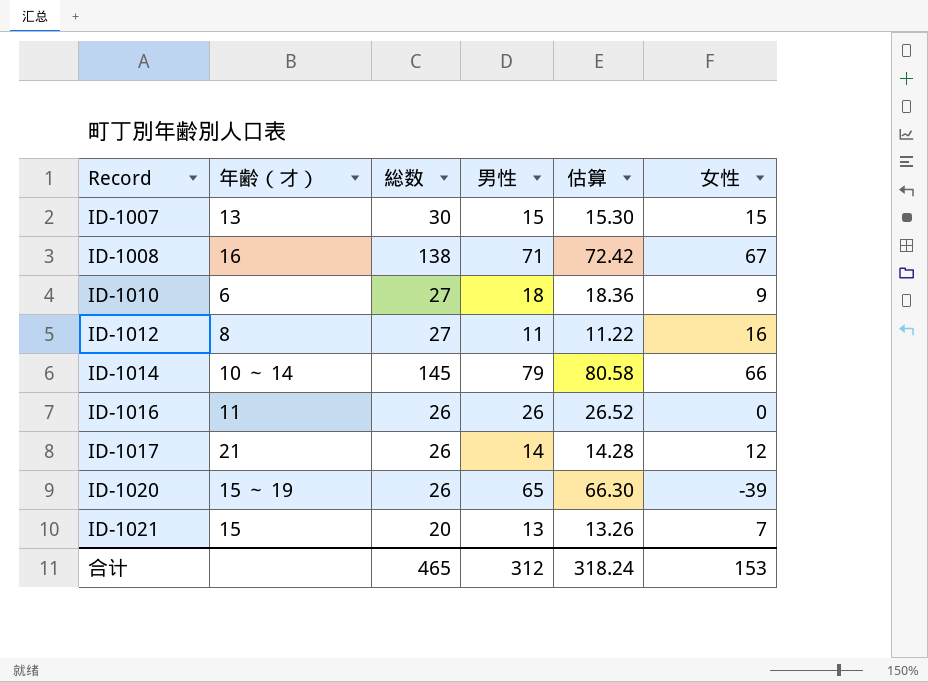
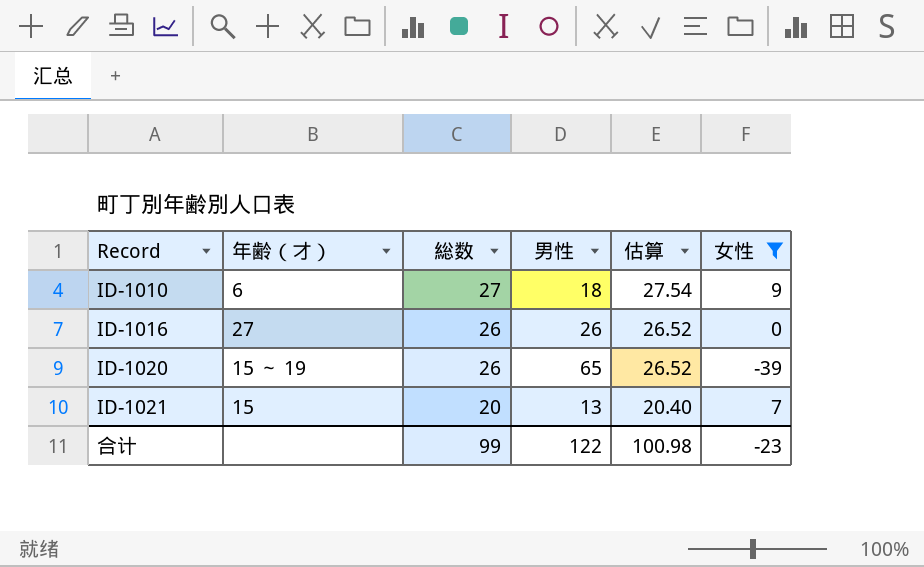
filter: none -> 女性 <= 9
column 估算 | formula: [男性] * 1.02 -> [総数] * 1.02
ID-1016 | 年齢（才）: 11 -> 27
合计 | 総数: 465 -> 99
合计 | 男性: 312 -> 122
合计 | 估算: 318.24 -> 100.98
合计 | 女性: 153 -> -23

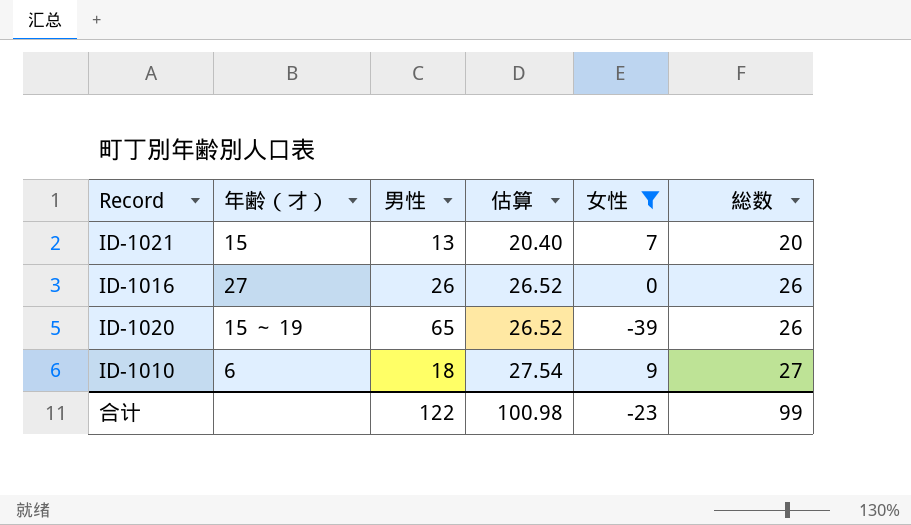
row order: Record ascending -> 估算 ascending
column 総数 | position: 3 -> 6

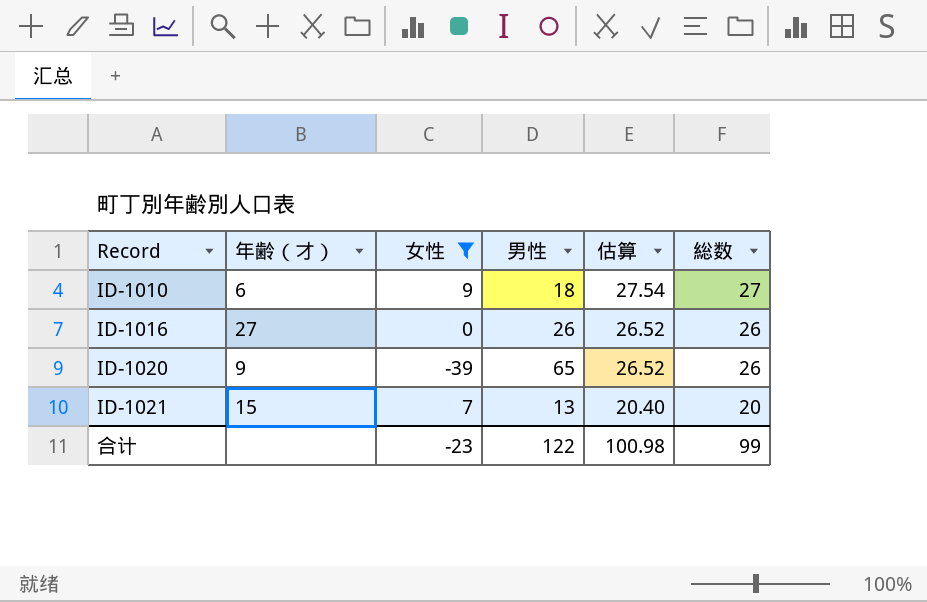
row order: 估算 ascending -> Record ascending
column 女性 | position: 5 -> 3
ID-1020 | 年齢（才）: 15 ～ 19 -> 9

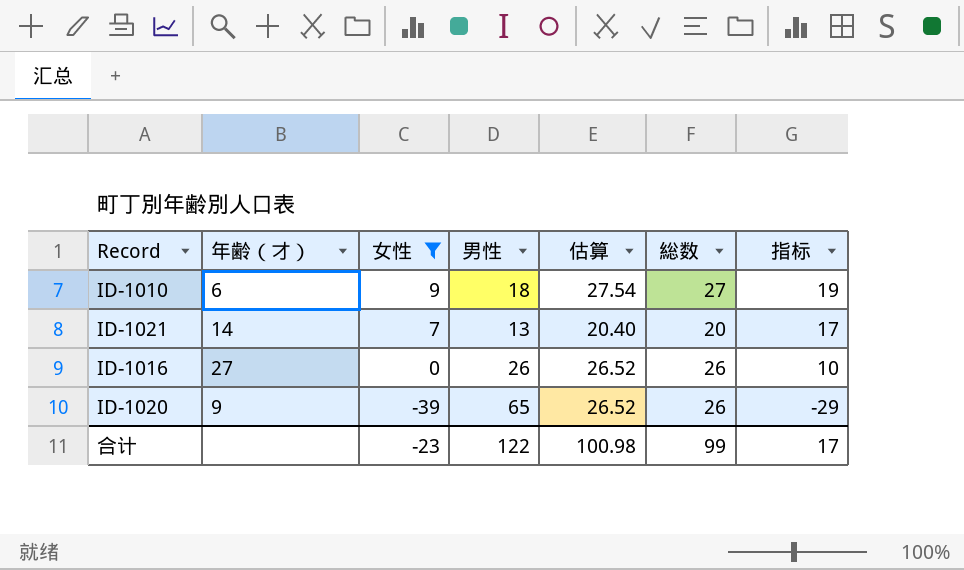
row order: Record ascending -> 女性 descending
column 指标 | formula: none -> [女性] + 10
ID-1021 | 年齢（才）: 15 -> 14

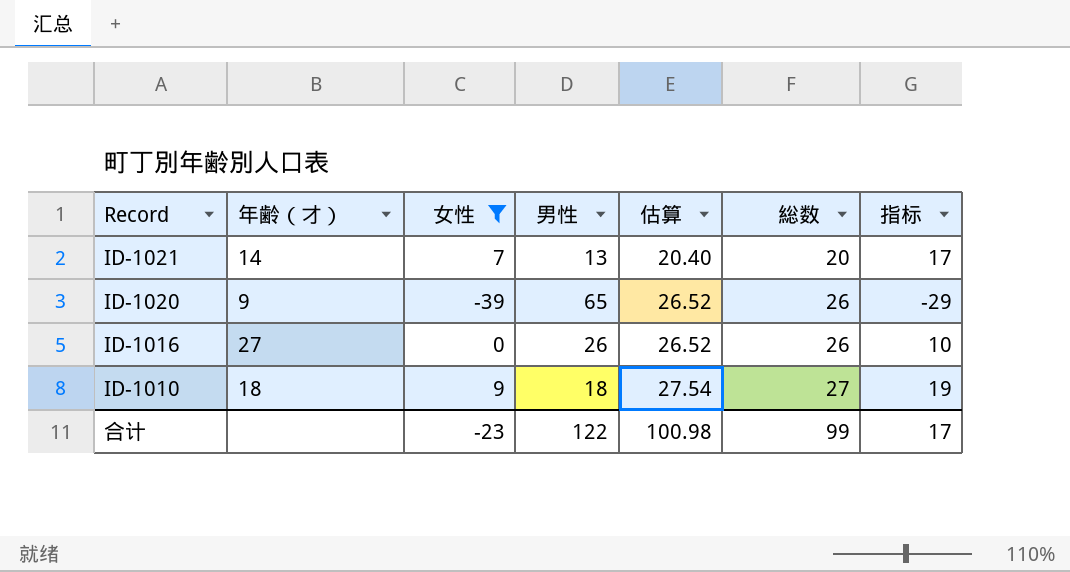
row order: 女性 descending -> Record descending
ID-1010 | 年齢（才）: 6 -> 18

